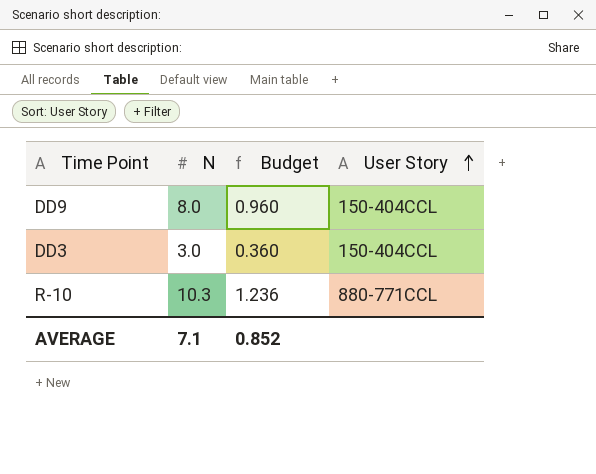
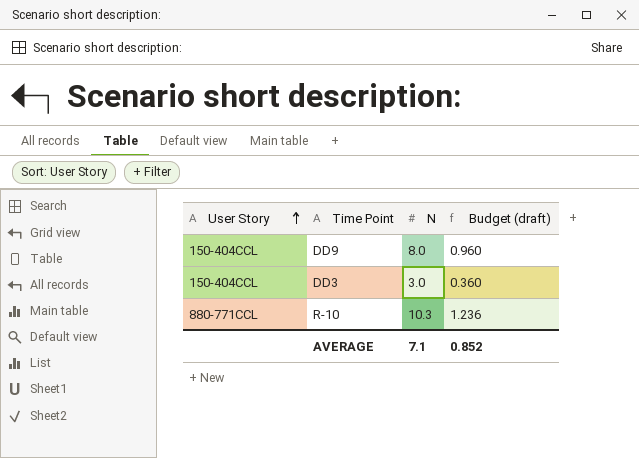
column User Story | position: 4 -> 1
column name: Budget -> Budget (draft)

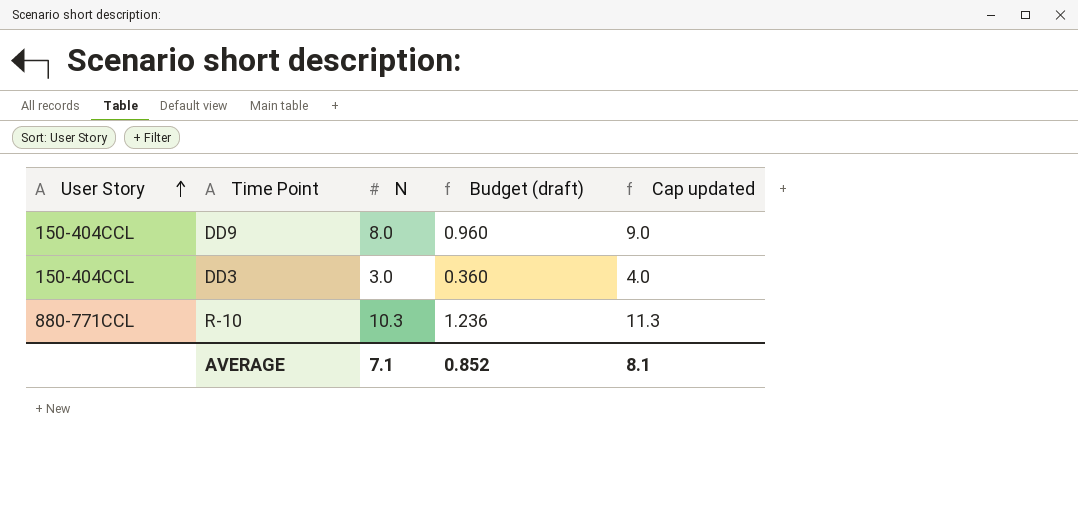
column Cap updated | formula: none -> [N] + 1

